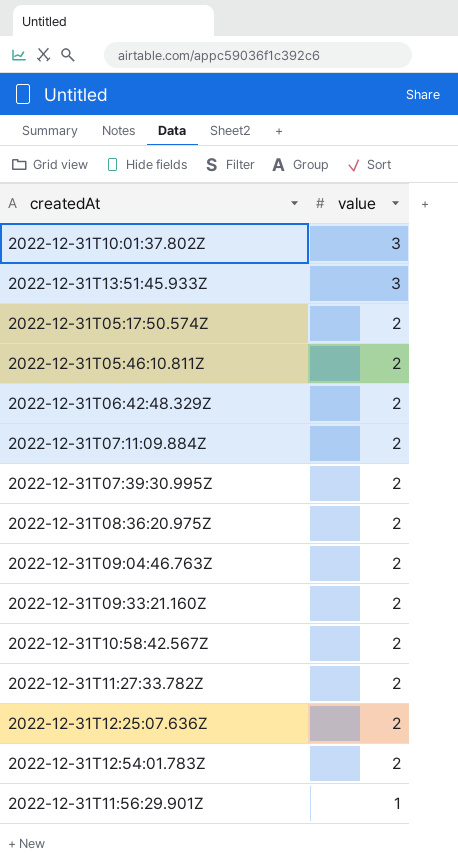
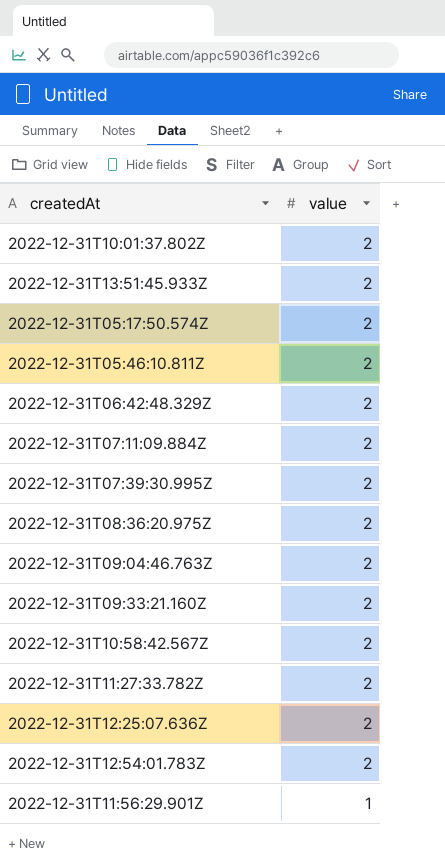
2022-12-31T10:01:37.802Z | value: 3 -> 2
2022-12-31T13:51:45.933Z | value: 3 -> 2

